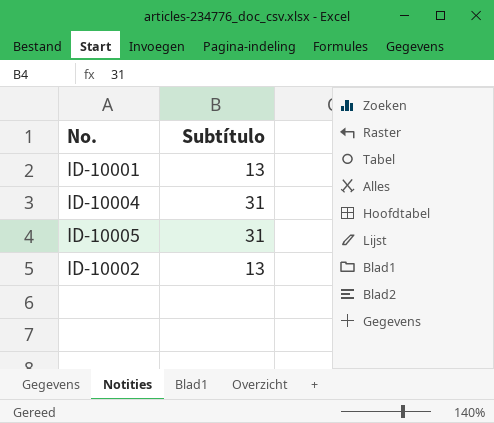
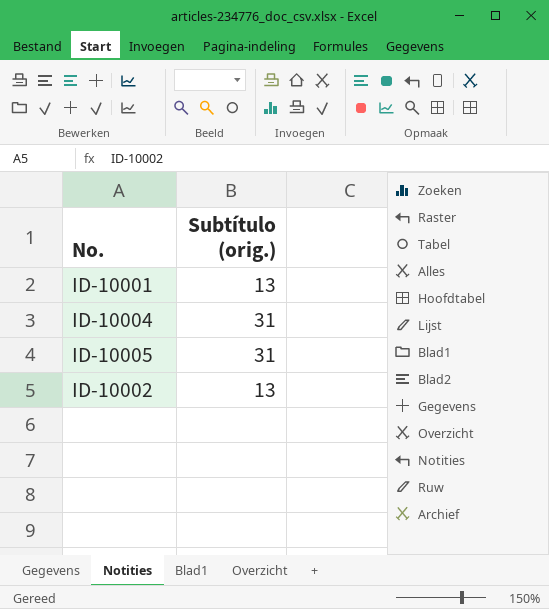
column name: Subtítulo -> Subtítulo (orig.)

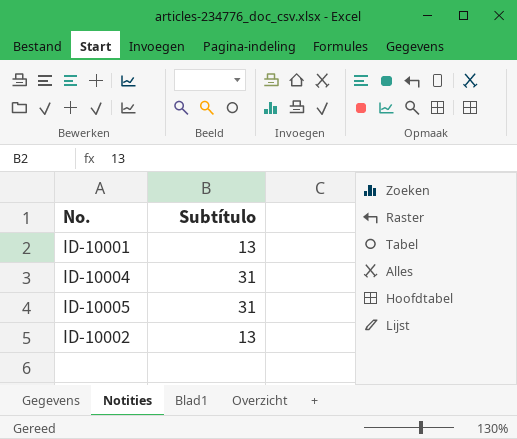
column name: Subtítulo (orig.) -> Subtítulo

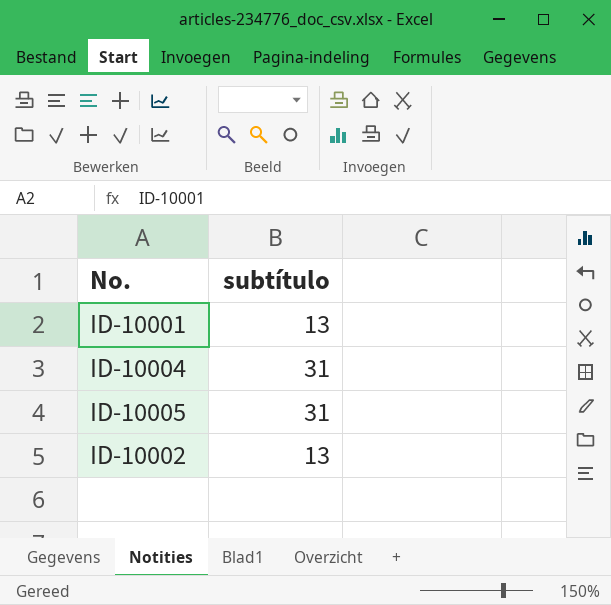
column name: Subtítulo -> subtítulo

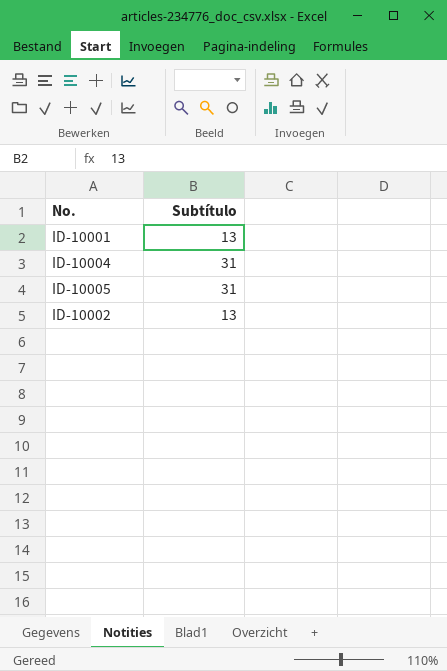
column name: subtítulo -> Subtítulo

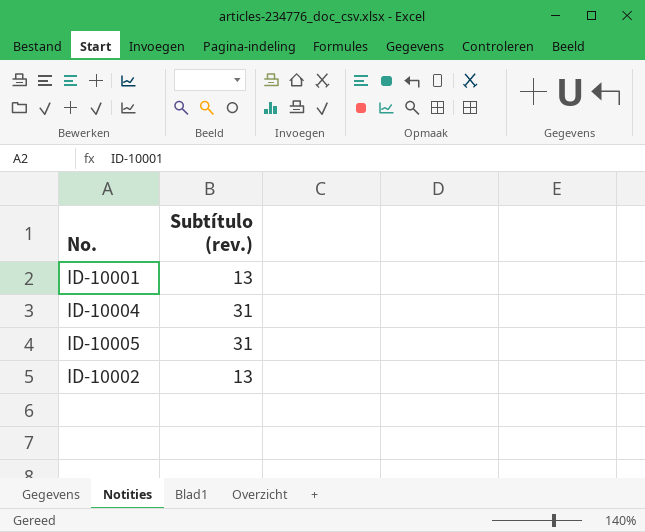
column name: Subtítulo -> Subtítulo (rev.)

